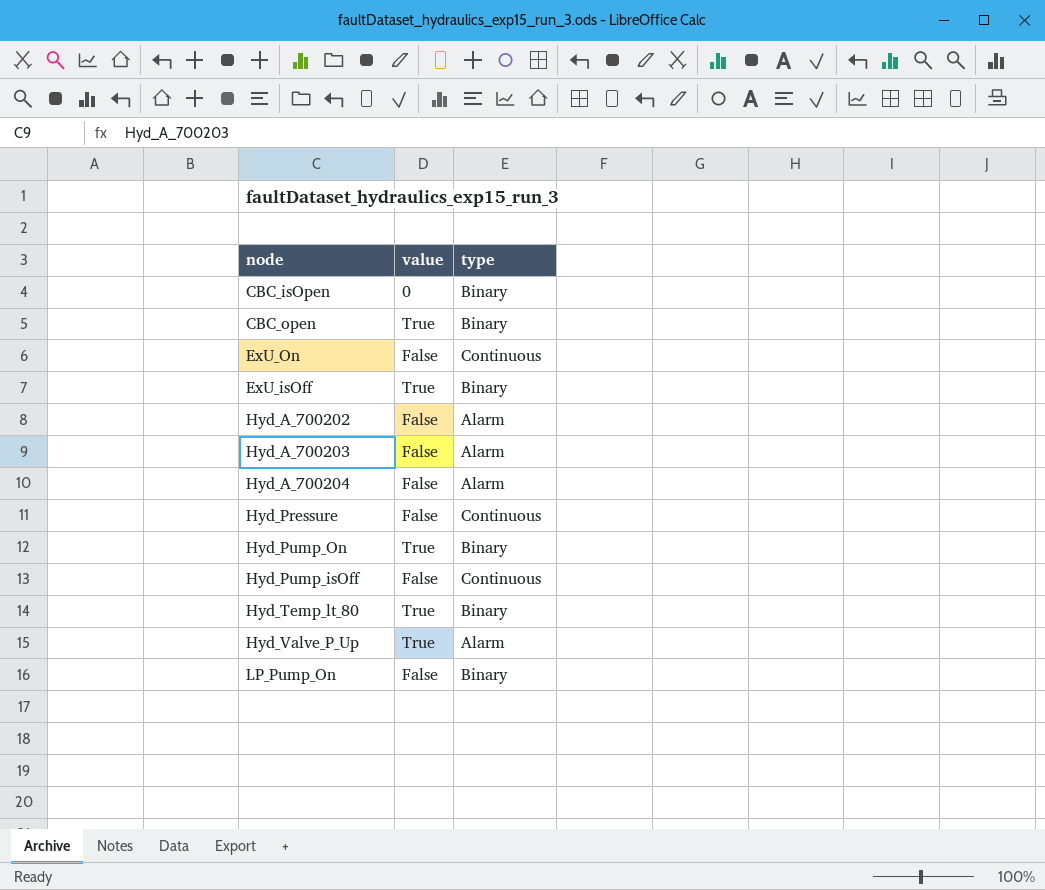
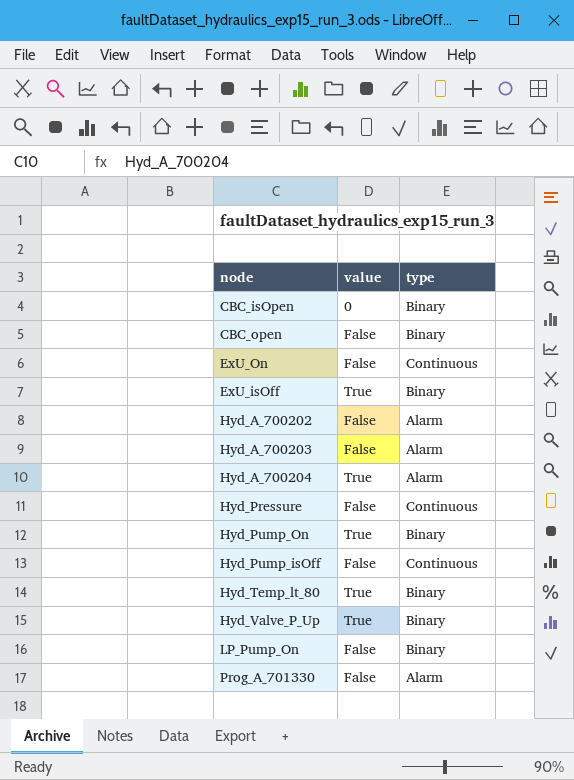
CBC_open | value: True -> False
Hyd_A_700204 | value: False -> True
Hyd_Valve_P_Up | type: Alarm -> Binary
row Prog_A_701330: none -> False | Alarm

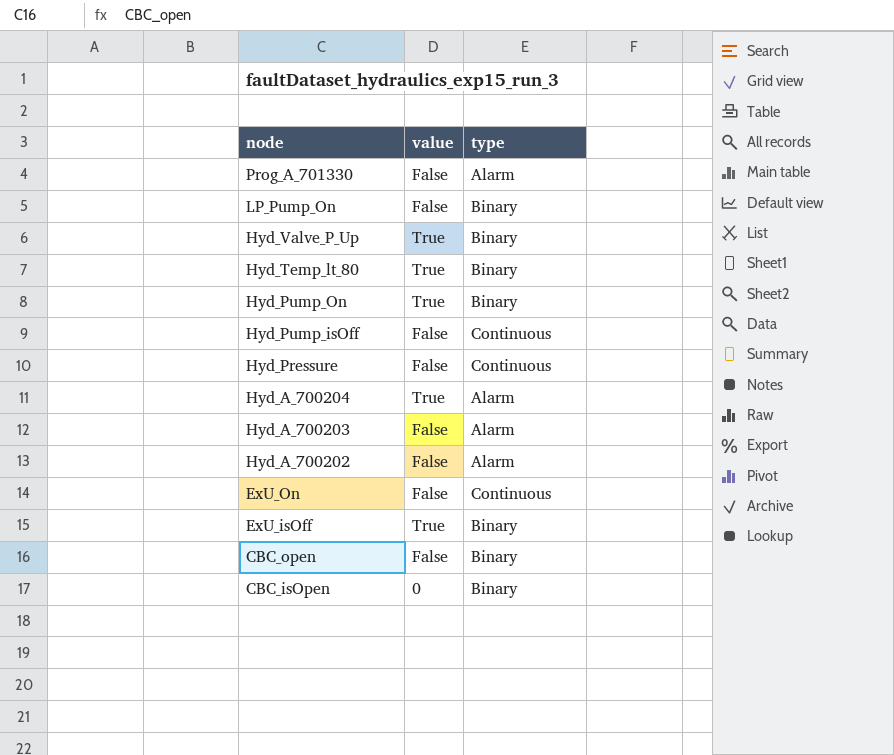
row order: none -> node descending

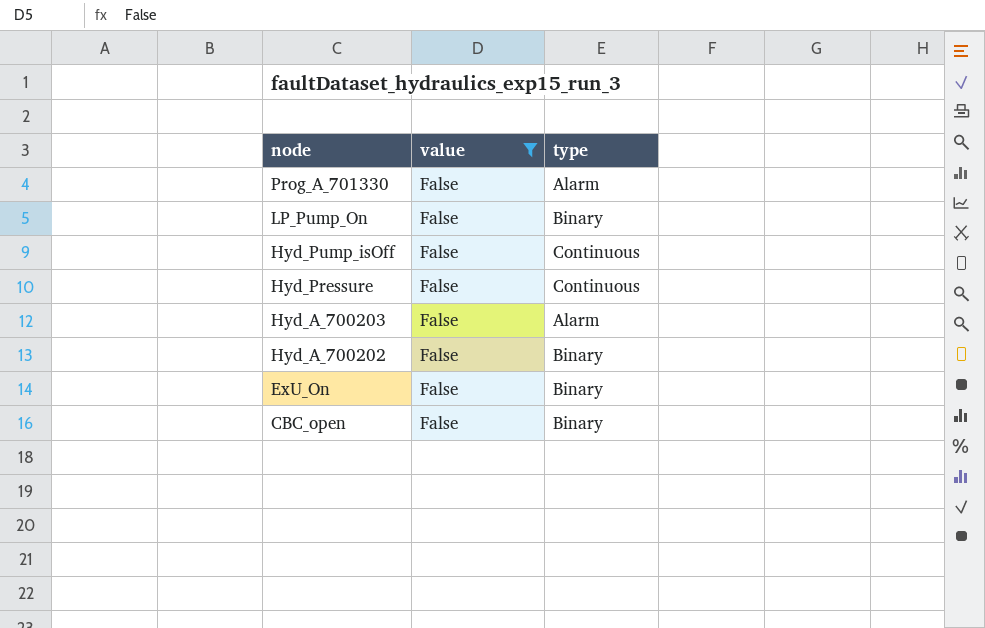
filter: none -> value = False
Hyd_A_700202 | type: Alarm -> Binary
ExU_On | type: Continuous -> Binary

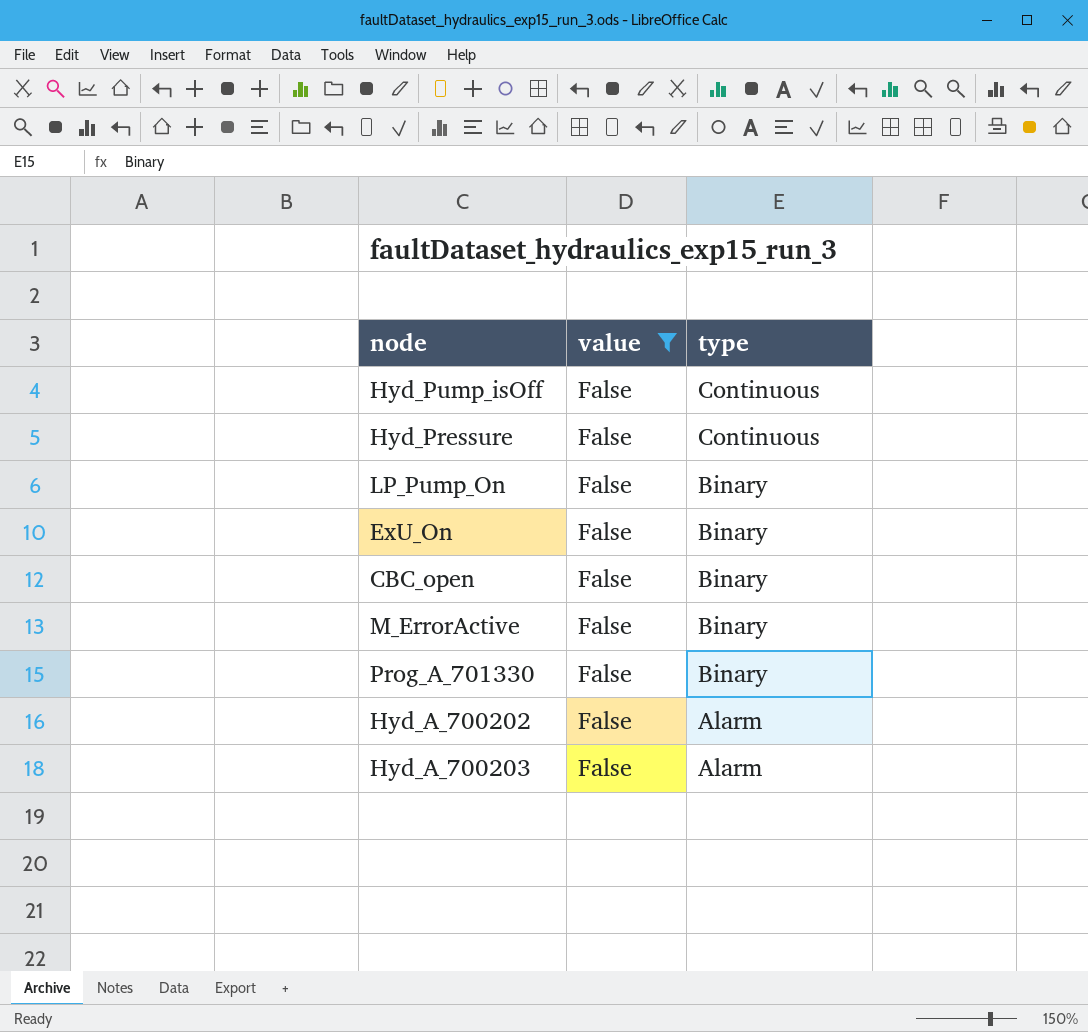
row order: node descending -> type descending
row M_ErrorActive: none -> False | Binary
Prog_A_701330 | type: Alarm -> Binary
Hyd_A_700202 | type: Binary -> Alarm

